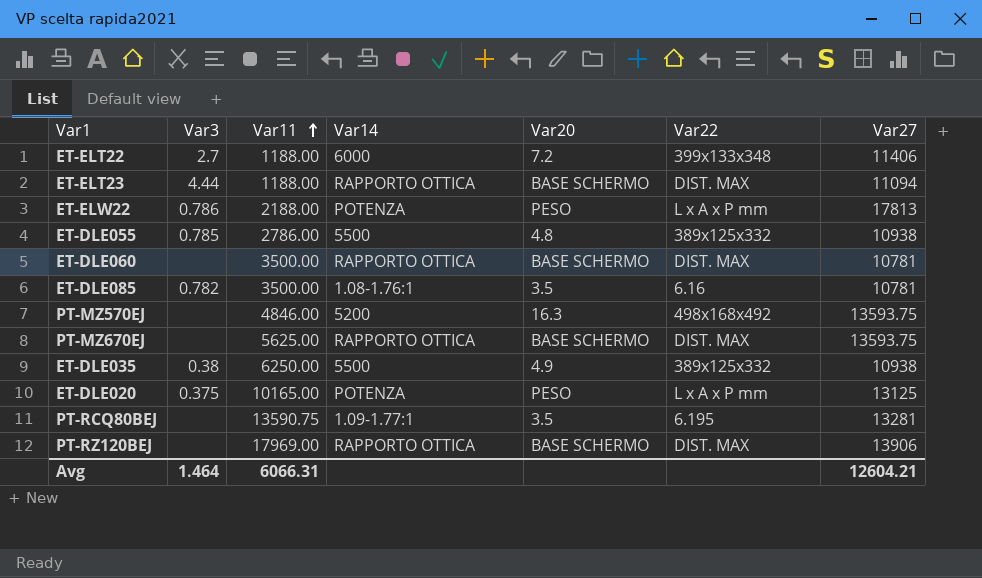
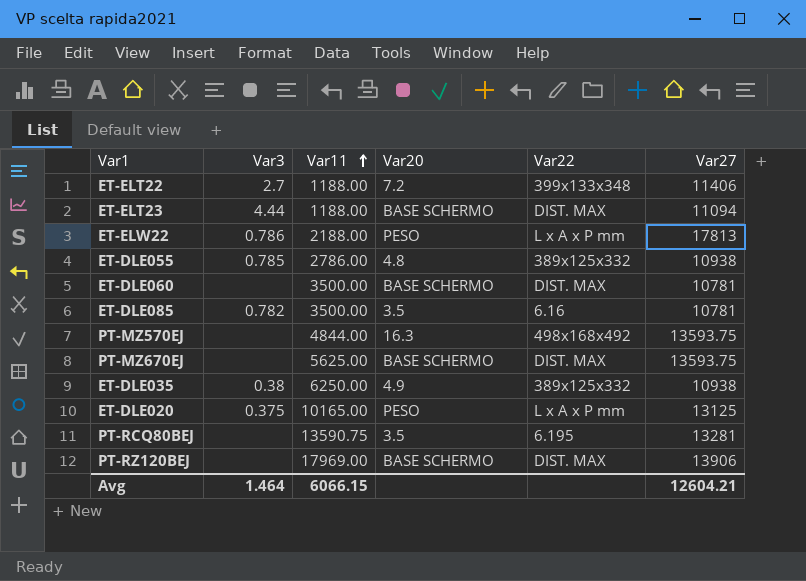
column Var14 | position: 4 -> none
PT-MZ570EJ | Var11: 4846.00 -> 4844.00
Avg | Var11: 6066.31 -> 6066.15

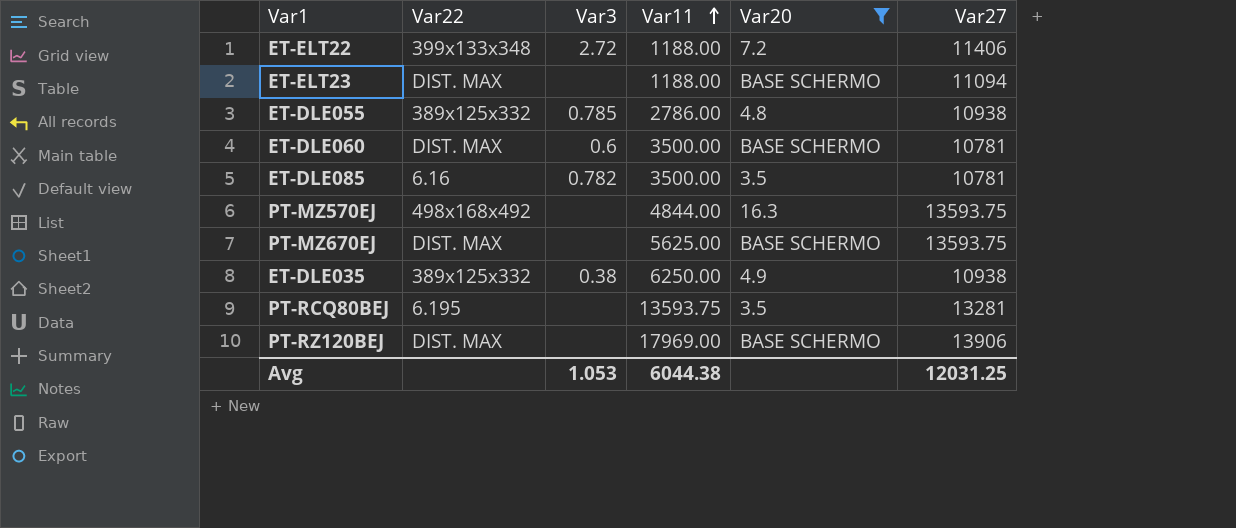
filter: none -> Var20 != PESO
column Var22 | position: 5 -> 2
ET-ELT22 | Var3: 2.7 -> 2.72
ET-ELT23 | Var3: 4.44 -> none
ET-DLE060 | Var3: none -> 0.6
PT-RCQ80BEJ | Var11: 13590.75 -> 13593.75
Avg | Var3: 1.464 -> 1.053
Avg | Var11: 6066.15 -> 6044.38
Avg | Var27: 12604.21 -> 12031.25

